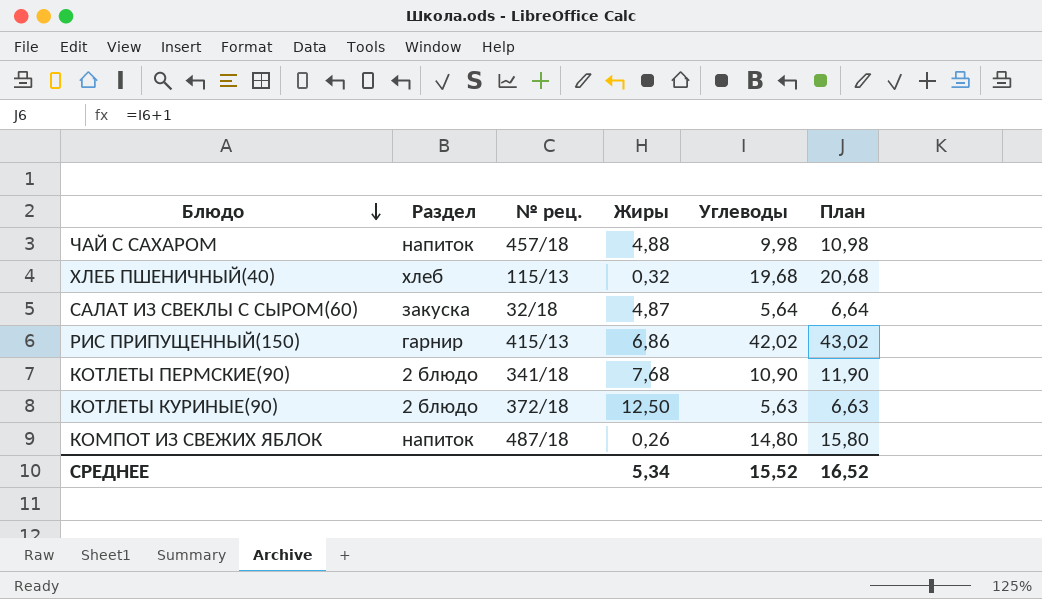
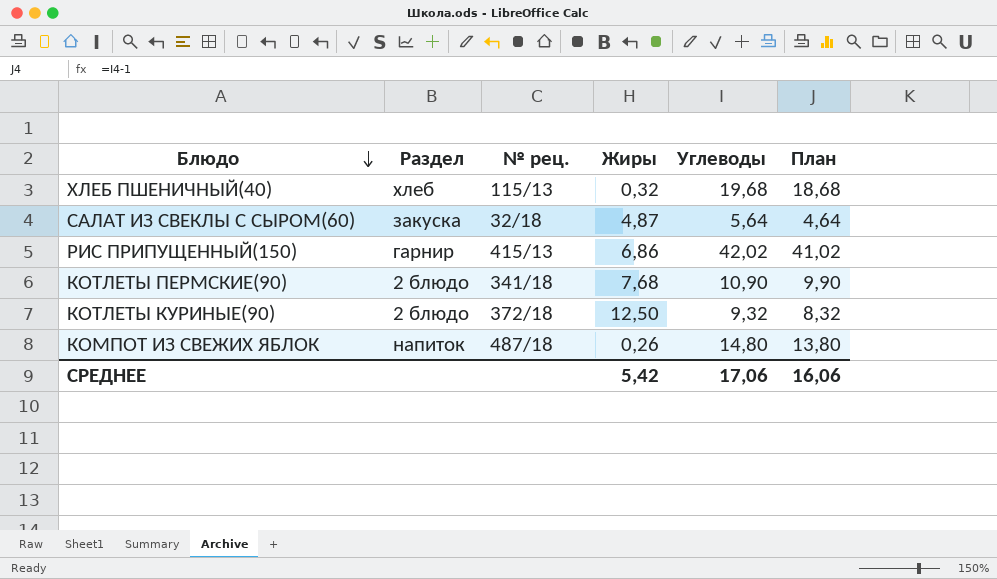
column План | formula: [Углеводы] + 1 -> [Углеводы] - 1
row ЧАЙ С САХАРОМ: напиток | 457/18 | 4,88 | 9,98 | 10,98 -> none
КОТЛЕТЫ КУРИНЫЕ(90) | Углеводы: 5,63 -> 9,32
СРЕДНЕЕ | Жиры: 5,34 -> 5,42
СРЕДНЕЕ | Углеводы: 15,52 -> 17,06
СРЕДНЕЕ | План: 16,52 -> 16,06

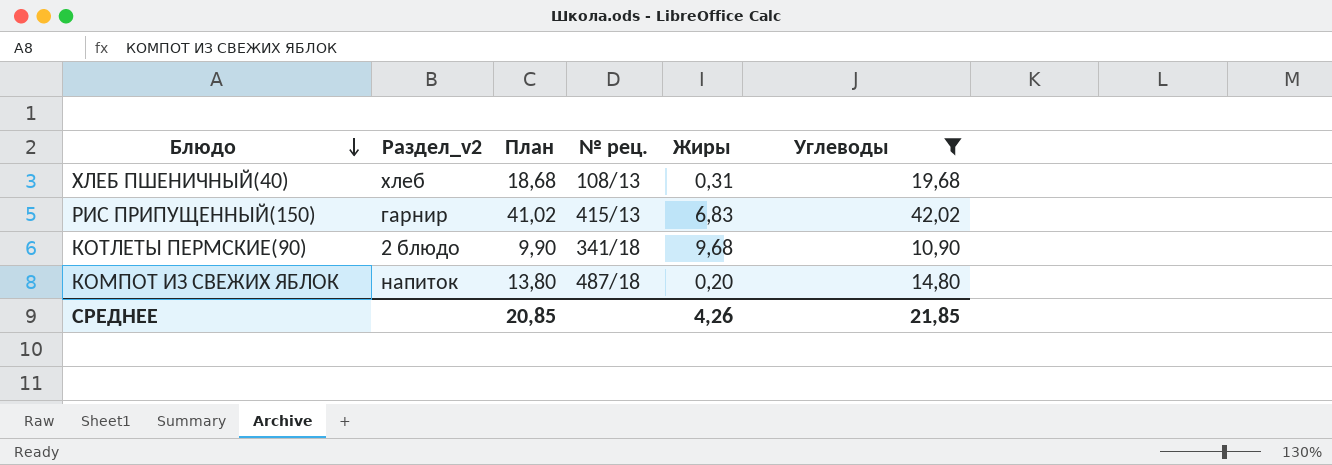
filter: none -> Углеводы >= 10,90
column name: Раздел -> Раздел_v2
column План | position: 6 -> 3
ХЛЕБ ПШЕНИЧНЫЙ(40) | № рец.: 115/13 -> 108/13
ХЛЕБ ПШЕНИЧНЫЙ(40) | Жиры: 0,32 -> 0,31
РИС ПРИПУЩЕННЫЙ(150) | Жиры: 6,86 -> 6,83
КОТЛЕТЫ ПЕРМСКИЕ(90) | Жиры: 7,68 -> 9,68
КОМПОТ ИЗ СВЕЖИХ ЯБЛОК | Жиры: 0,26 -> 0,20
СРЕДНЕЕ | План: 16,06 -> 20,85
СРЕДНЕЕ | Жиры: 5,42 -> 4,26
СРЕДНЕЕ | Углеводы: 17,06 -> 21,85

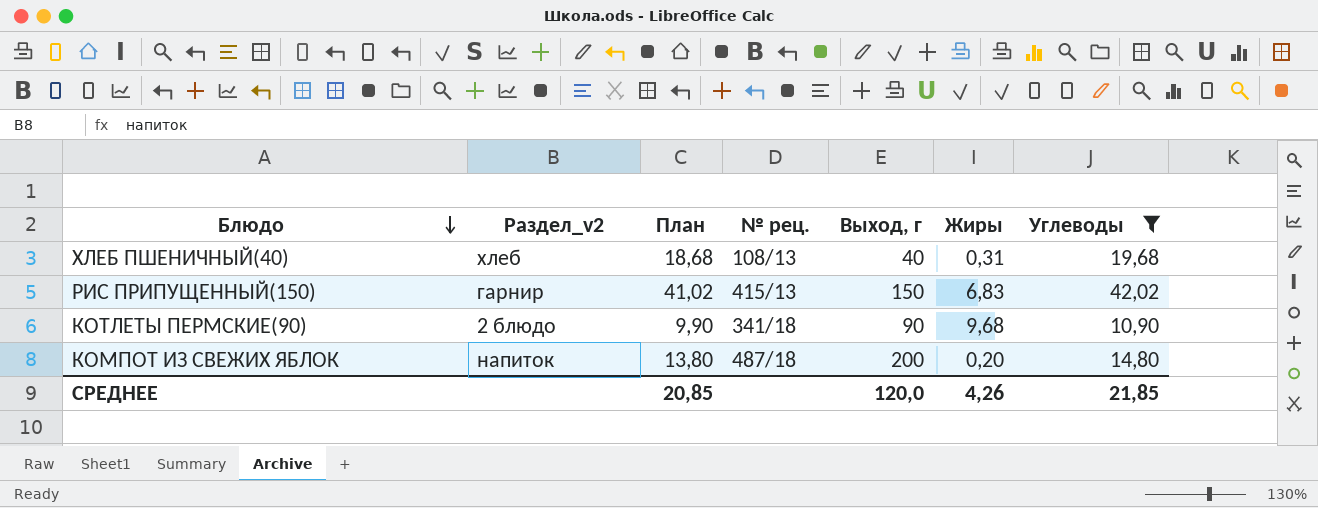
column Выход, г | position: none -> 5

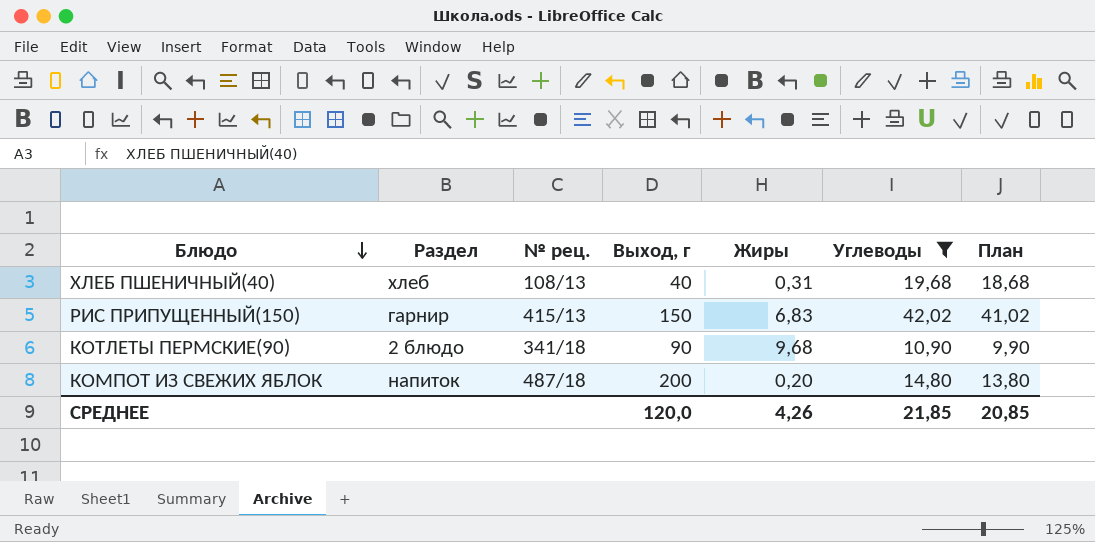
column name: Раздел_v2 -> Раздел
column План | position: 3 -> 7

